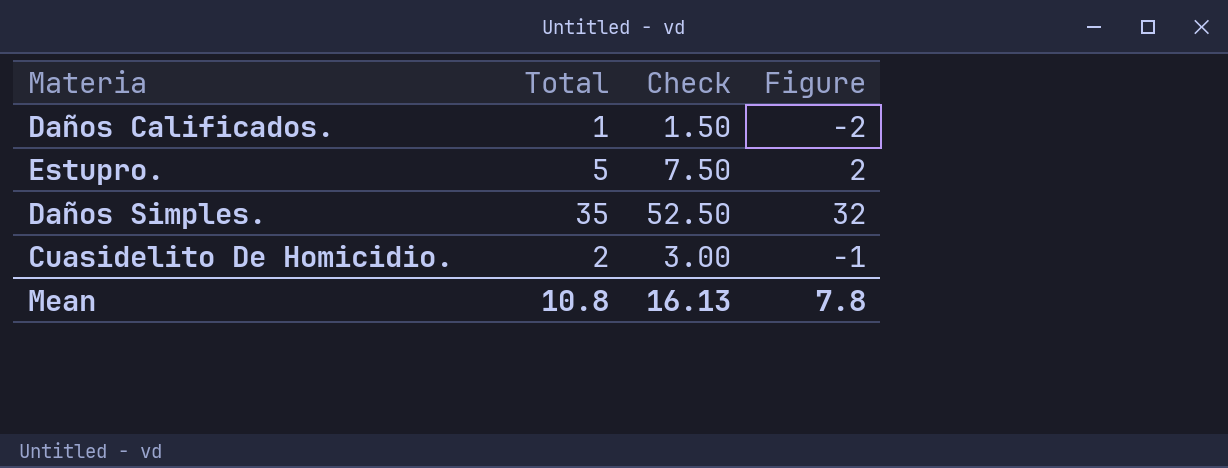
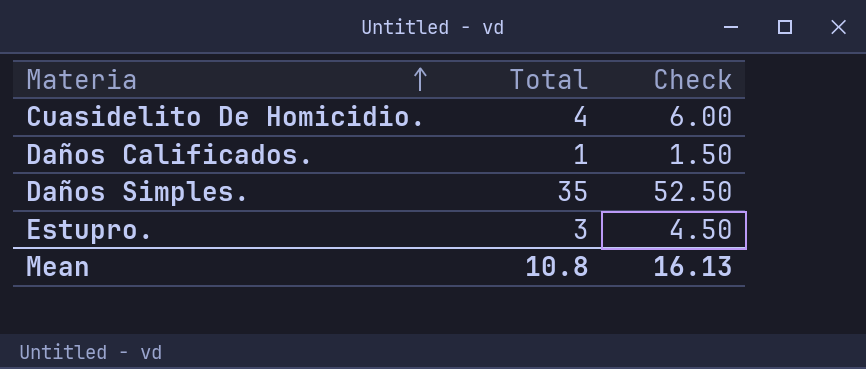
row order: none -> Materia ascending
column Figure | formula: [Total] - 3 -> none
Cuasidelito De Homicidio. | Total: 2 -> 4
Cuasidelito De Homicidio. | Check: 3.00 -> 6.00
Estupro. | Total: 5 -> 3
Estupro. | Check: 7.50 -> 4.50

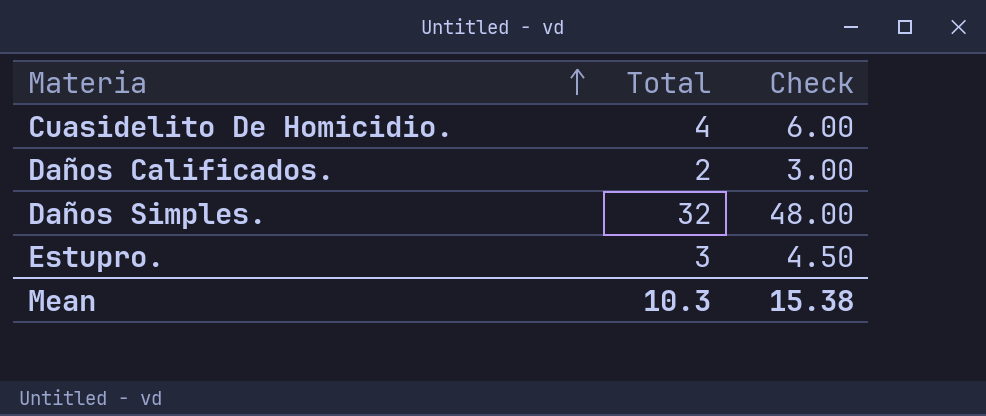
Daños Calificados. | Total: 1 -> 2
Daños Calificados. | Check: 1.50 -> 3.00
Daños Simples. | Total: 35 -> 32
Daños Simples. | Check: 52.50 -> 48.00
Mean | Total: 10.8 -> 10.3
Mean | Check: 16.13 -> 15.38

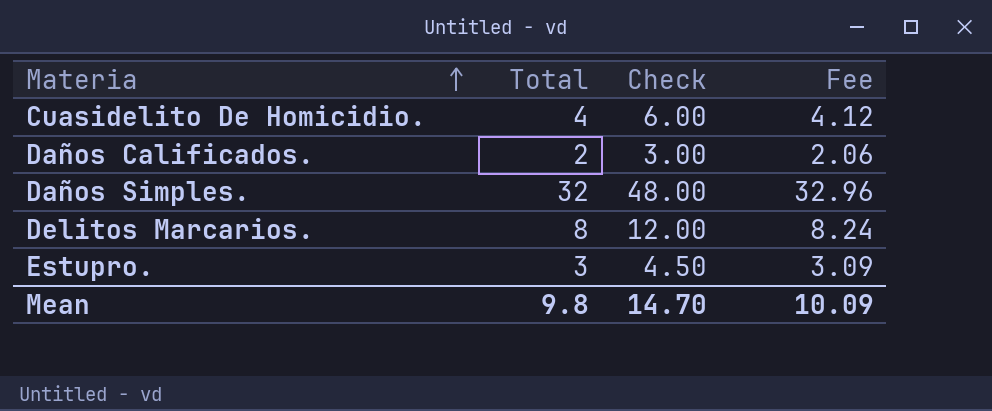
column Fee | formula: none -> [Total] * 1.03
row Delitos Marcarios.: none -> 8 | 12.00 | 8.24
Mean | Total: 10.3 -> 9.8
Mean | Check: 15.38 -> 14.70

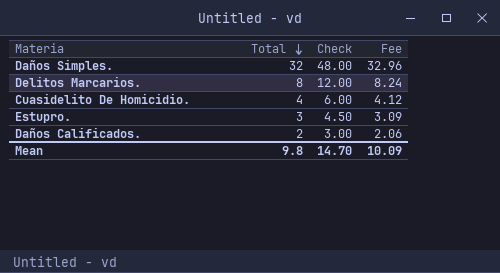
row order: Materia ascending -> Total descending

